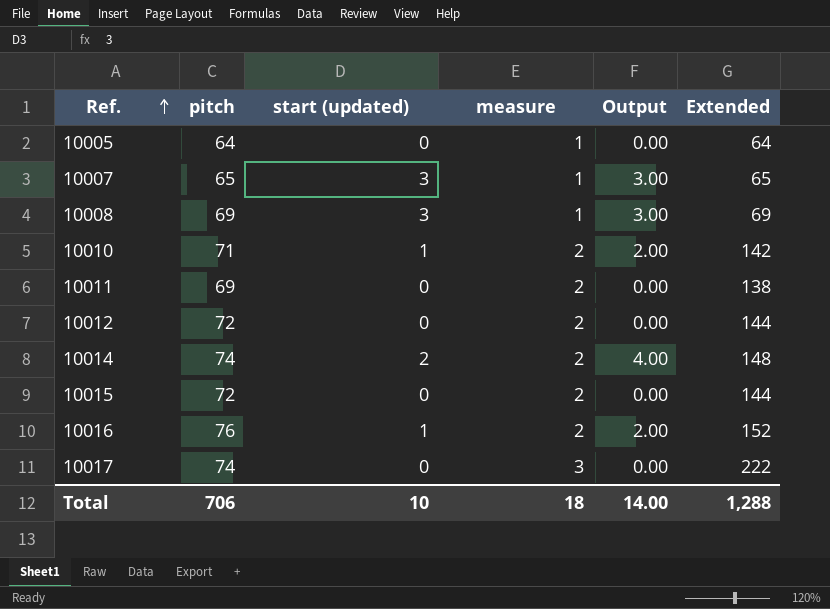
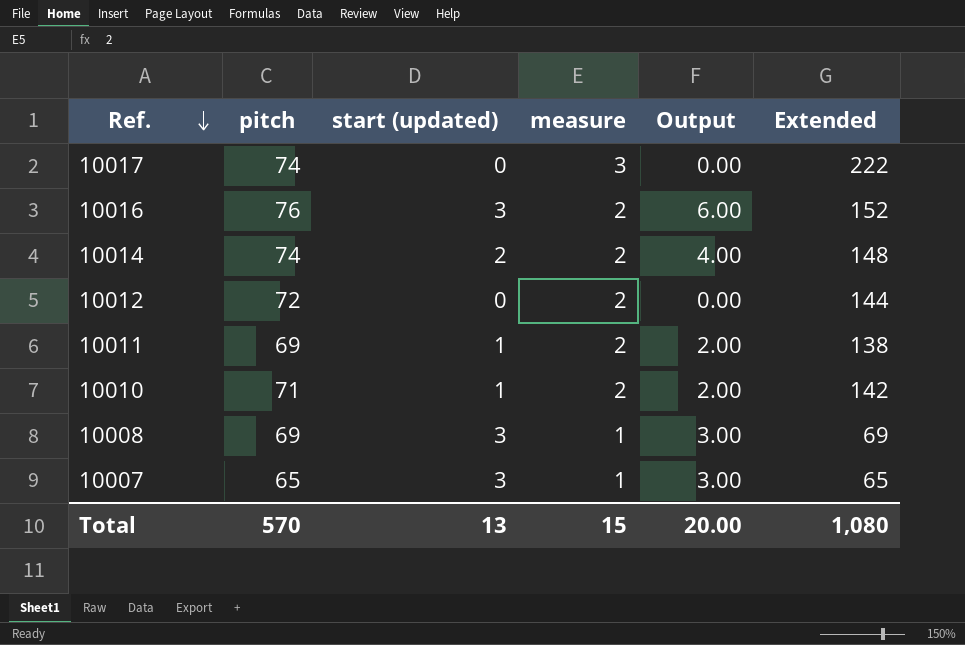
row order: Ref. ascending -> Ref. descending
row 10005: 64 | 0 | 1 | 0.00 | 64 -> none
row 10015: 72 | 0 | 2 | 0.00 | 144 -> none
10016 | start (updated): 1 -> 3
10016 | Output: 2.00 -> 6.00
10011 | start (updated): 0 -> 1
10011 | Output: 0.00 -> 2.00
Total | pitch: 706 -> 570
Total | start (updated): 10 -> 13
Total | measure: 18 -> 15
Total | Output: 14.00 -> 20.00
Total | Extended: 1,288 -> 1,080

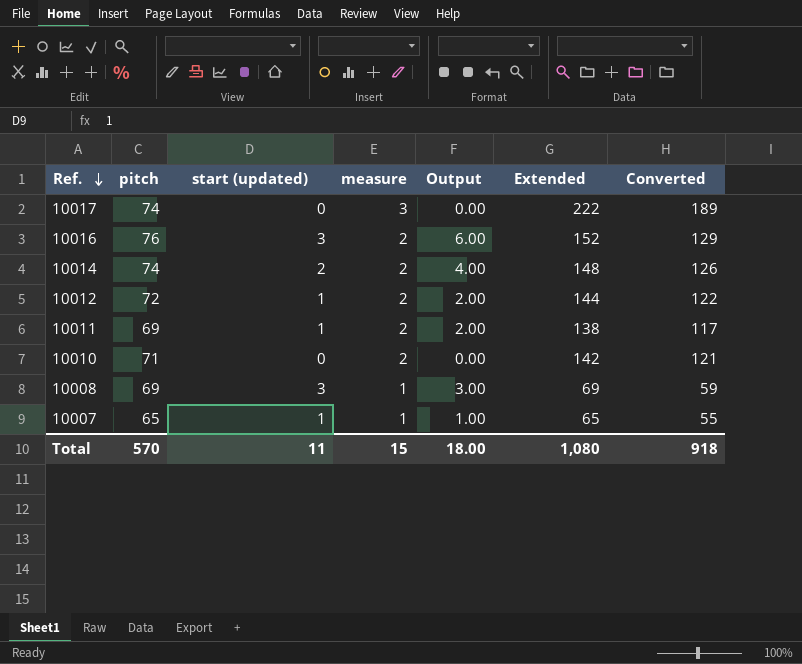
column Converted | formula: none -> [Extended] * 0.85
10012 | start (updated): 0 -> 1
10012 | Output: 0.00 -> 2.00
10010 | start (updated): 1 -> 0
10010 | Output: 2.00 -> 0.00
10007 | start (updated): 3 -> 1
10007 | Output: 3.00 -> 1.00
Total | start (updated): 13 -> 11
Total | Output: 20.00 -> 18.00

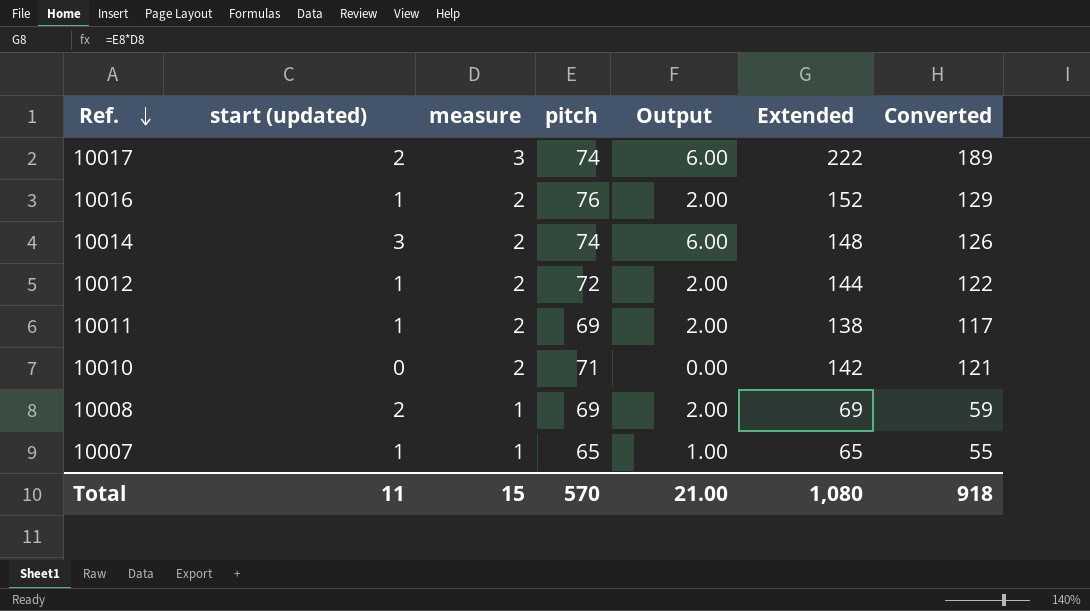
column pitch | position: 2 -> 4
10017 | start (updated): 0 -> 2
10017 | Output: 0.00 -> 6.00
10016 | start (updated): 3 -> 1
10016 | Output: 6.00 -> 2.00
10014 | start (updated): 2 -> 3
10014 | Output: 4.00 -> 6.00
10008 | start (updated): 3 -> 2
10008 | Output: 3.00 -> 2.00
Total | Output: 18.00 -> 21.00

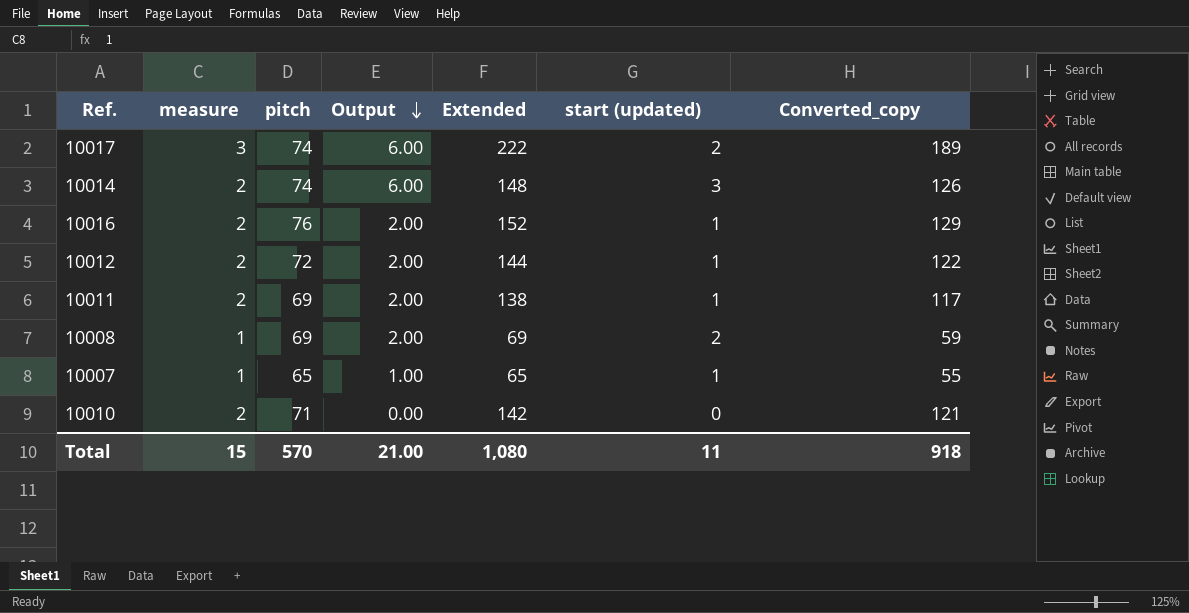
row order: Ref. descending -> Output descending
column start (updated) | position: 2 -> 6
column name: Converted -> Converted_copy

